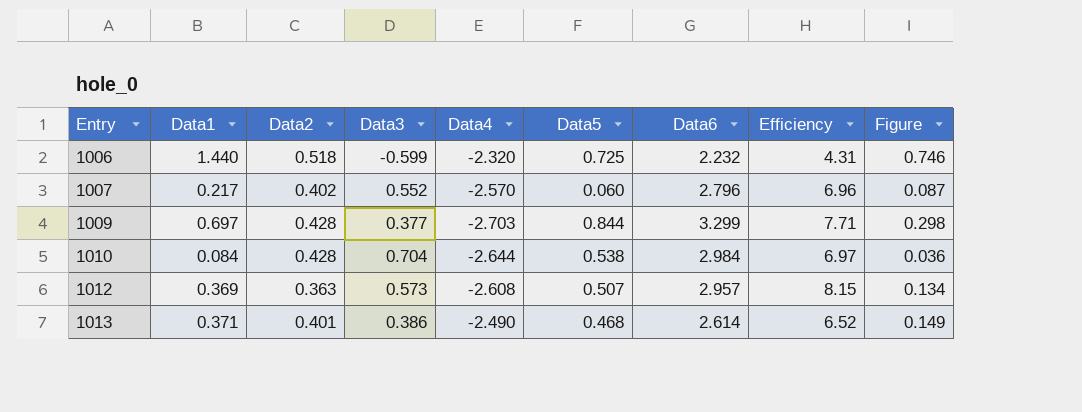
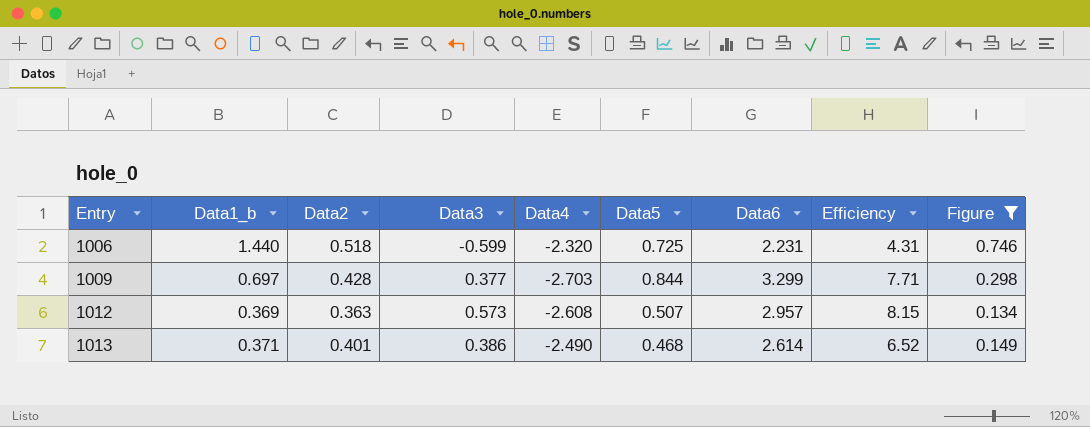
filter: none -> Figure >= 0.134
column name: Data1 -> Data1_b
1006 | Data6: 2.232 -> 2.231

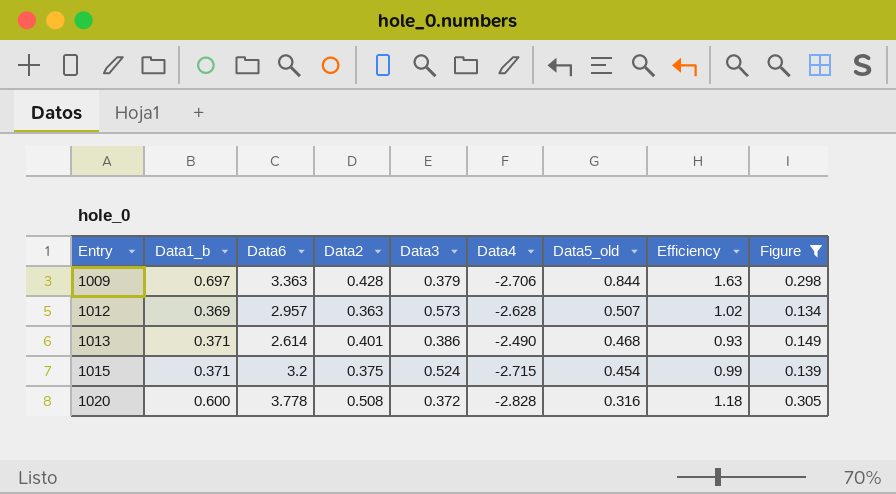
column Data6 | position: 7 -> 3
column name: Data5 -> Data5_old
column Efficiency | formula: [Data6] / [Data2] -> [Data1_b] / [Data2]
row 1006: 1.440 | 0.518 | -0.599 | -2.320 | 0.725 | 2.231 | 4.31 | 0.746 -> none
1009 | Data6: 3.299 -> 3.363
1009 | Data3: 0.377 -> 0.379
1009 | Data4: -2.703 -> -2.706
1012 | Data4: -2.608 -> -2.628
row 1015: none -> 0.371 | 3.2 | 0.375 | 0.524 | -2.715 | 0.454 | 0.99 | 0.139
row 1020: none -> 0.600 | 3.778 | 0.508 | 0.372 | -2.828 | 0.316 | 1.18 | 0.305

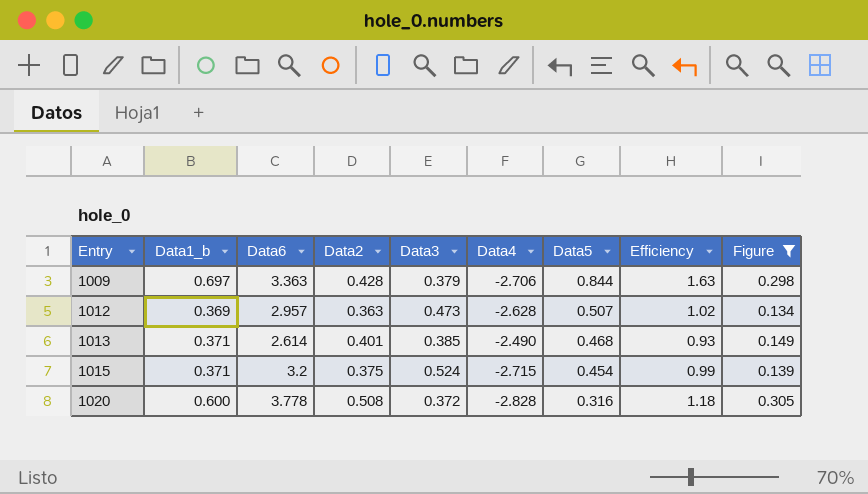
column name: Data5_old -> Data5
1012 | Data3: 0.573 -> 0.473
1013 | Data3: 0.386 -> 0.385

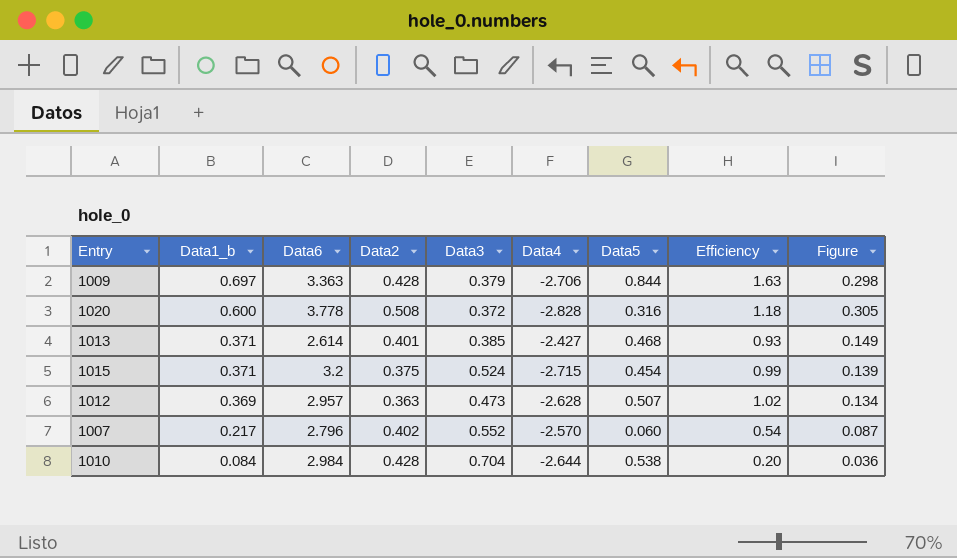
filter: Figure >= 0.134 -> none
row order: Entry ascending -> Data1_b descending
1013 | Data4: -2.490 -> -2.427

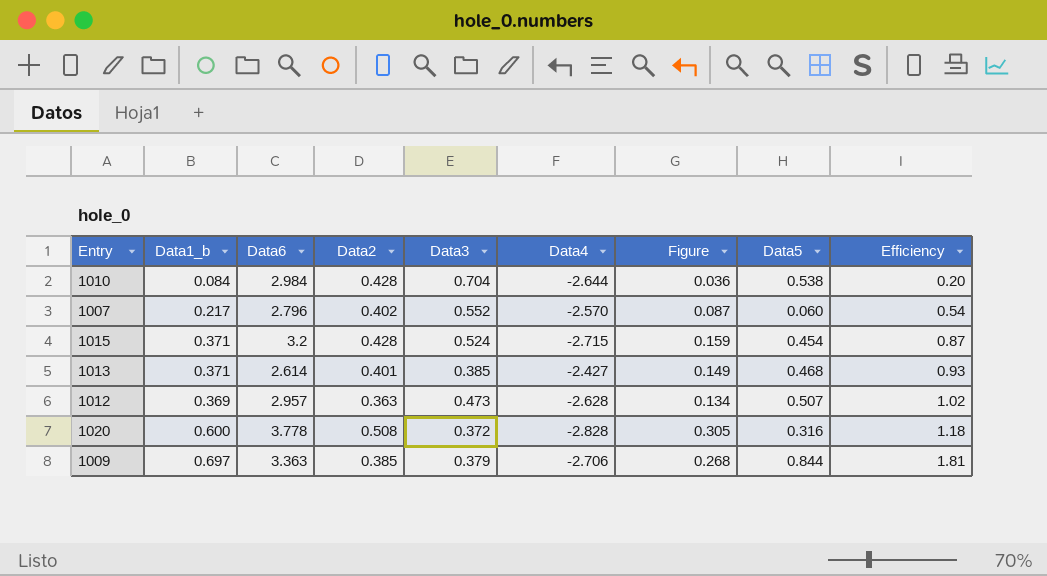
row order: Data1_b descending -> Efficiency ascending
column Figure | position: 9 -> 7
1015 | Data2: 0.375 -> 0.428
1015 | Figure: 0.139 -> 0.159
1015 | Efficiency: 0.99 -> 0.87
1009 | Data2: 0.428 -> 0.385
1009 | Figure: 0.298 -> 0.268
1009 | Efficiency: 1.63 -> 1.81

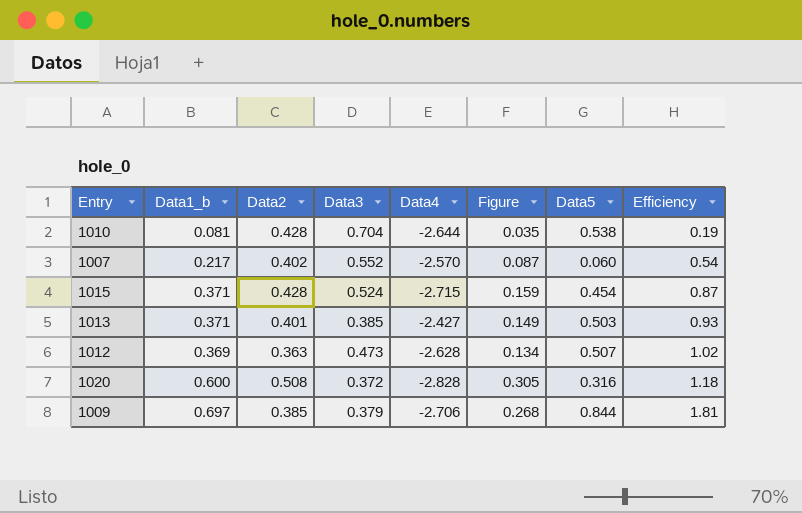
column Data6 | position: 3 -> none
1010 | Data1_b: 0.084 -> 0.081
1010 | Figure: 0.036 -> 0.035
1010 | Efficiency: 0.20 -> 0.19
1013 | Data5: 0.468 -> 0.503

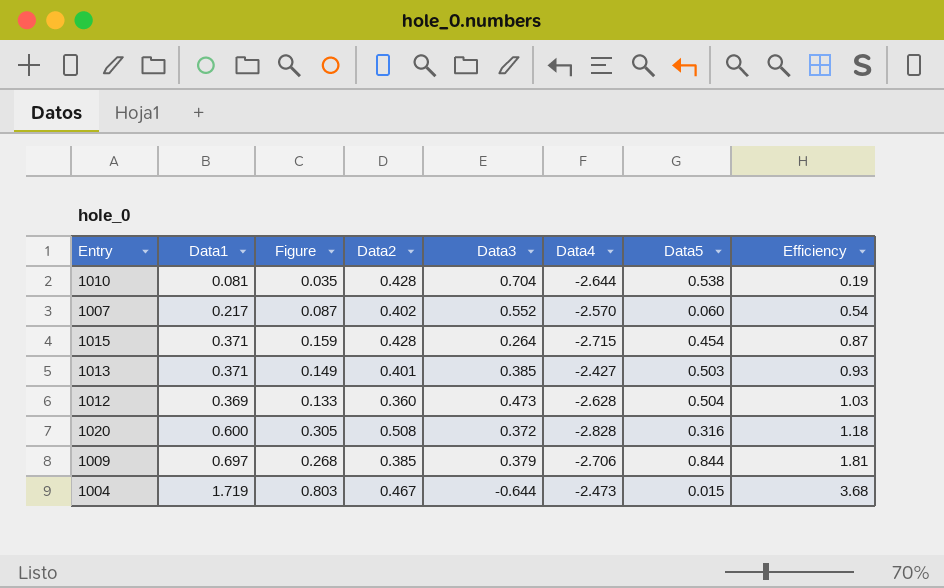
column name: Data1_b -> Data1
column Figure | position: 6 -> 3
1015 | Data3: 0.524 -> 0.264
1012 | Figure: 0.134 -> 0.133
1012 | Data2: 0.363 -> 0.360
1012 | Data5: 0.507 -> 0.504
1012 | Efficiency: 1.02 -> 1.03
row 1004: none -> 1.719 | 0.803 | 0.467 | -0.644 | -2.473 | 0.015 | 3.68

